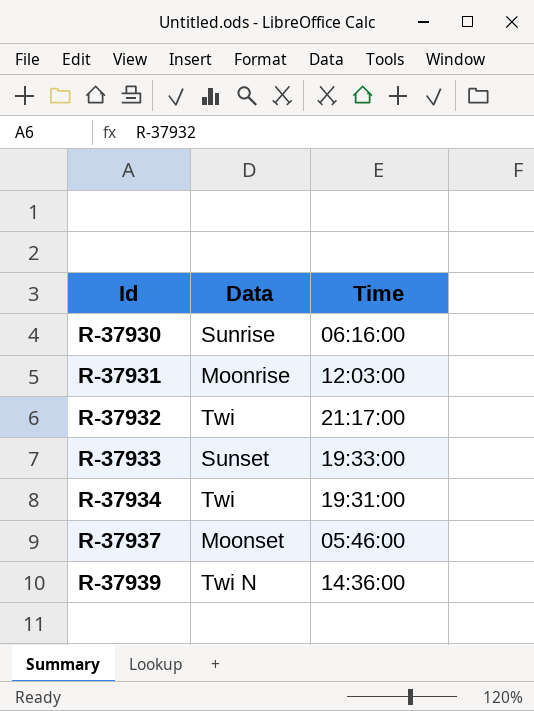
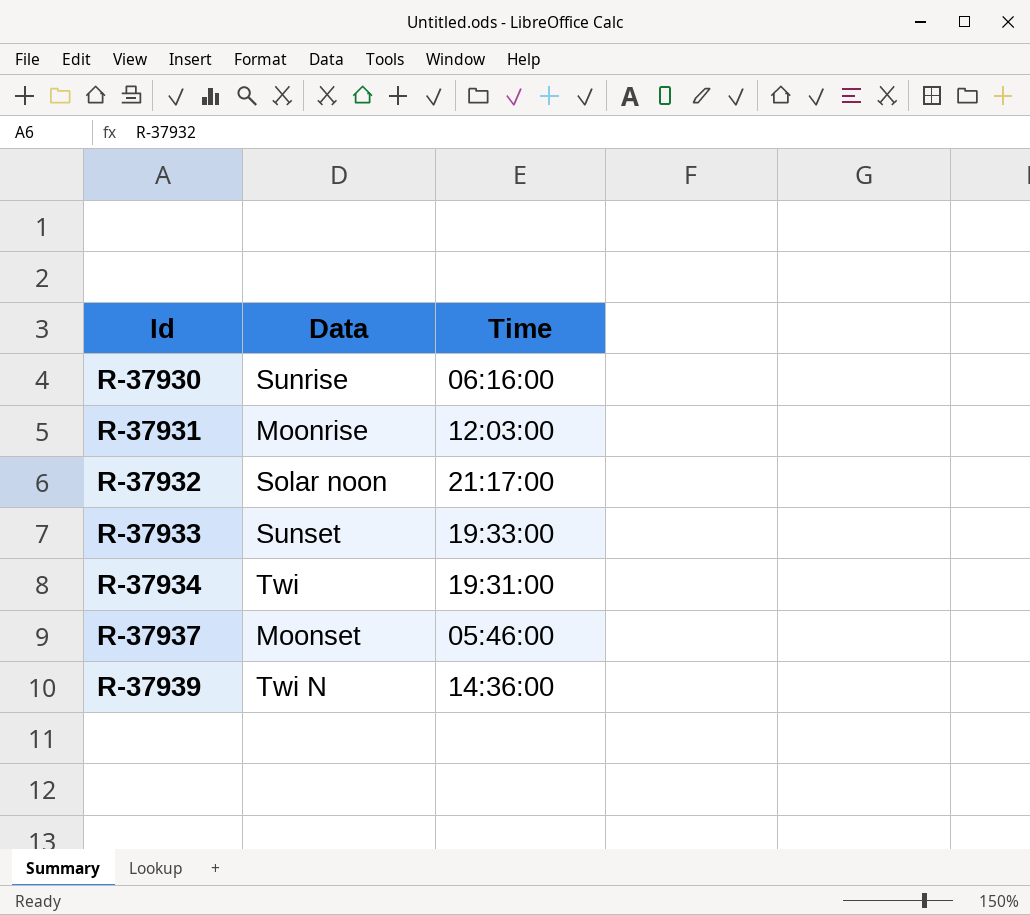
R-37932 | Data: Twi -> Solar noon

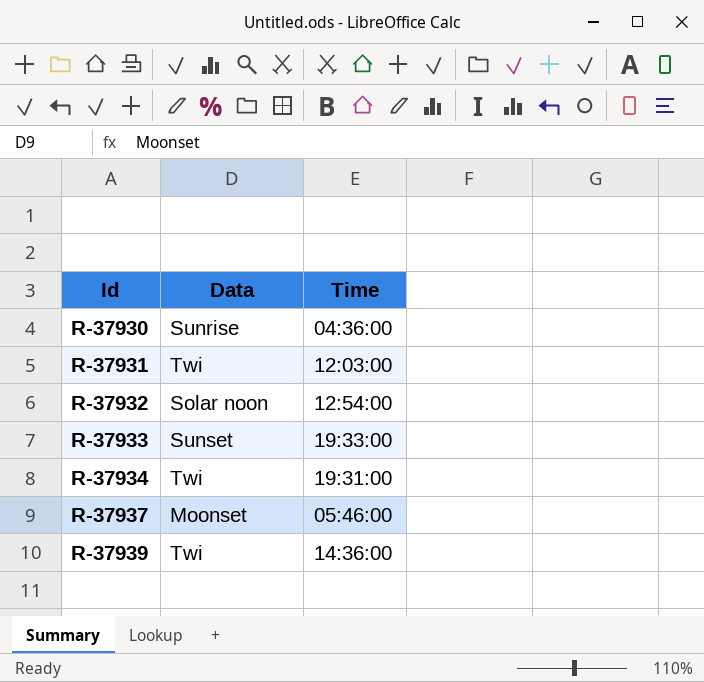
R-37930 | Time: 06:16:00 -> 04:36:00
R-37931 | Data: Moonrise -> Twi
R-37932 | Time: 21:17:00 -> 12:54:00
R-37939 | Data: Twi N -> Twi

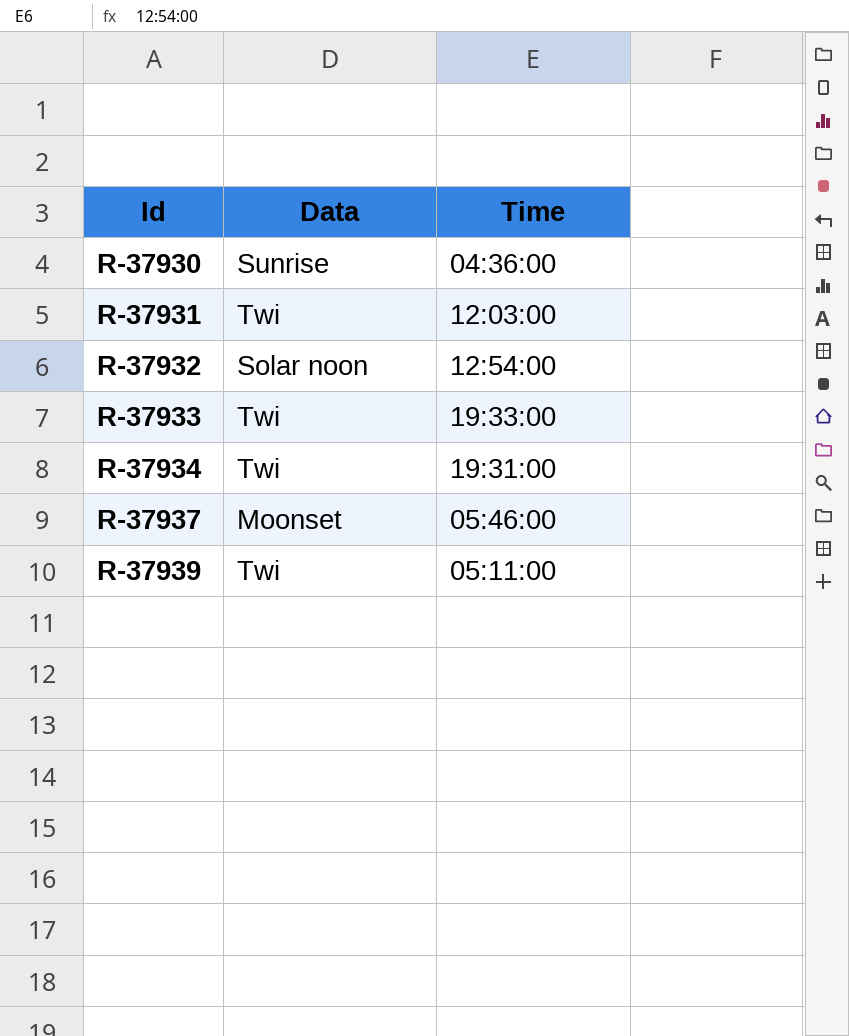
R-37933 | Data: Sunset -> Twi
R-37939 | Time: 14:36:00 -> 05:11:00

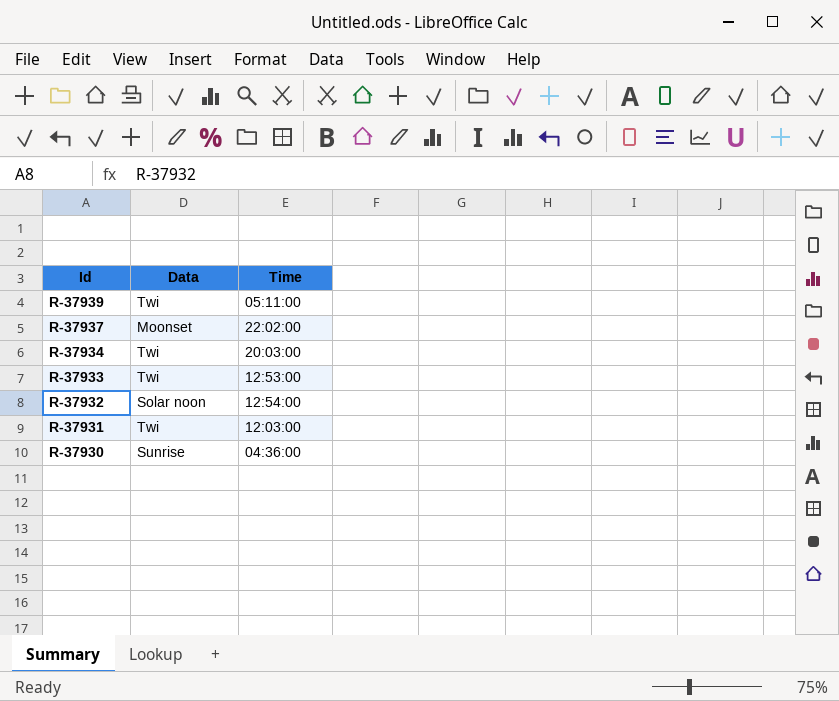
row order: Id ascending -> Id descending
R-37937 | Time: 05:46:00 -> 22:02:00
R-37934 | Time: 19:31:00 -> 20:03:00
R-37933 | Time: 19:33:00 -> 12:53:00

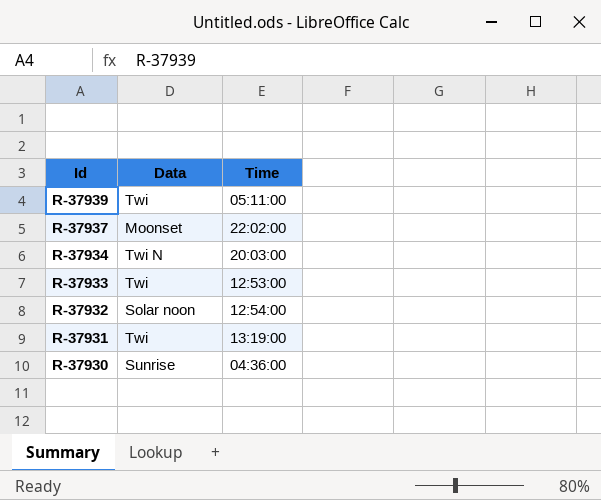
R-37934 | Data: Twi -> Twi N
R-37931 | Time: 12:03:00 -> 13:19:00

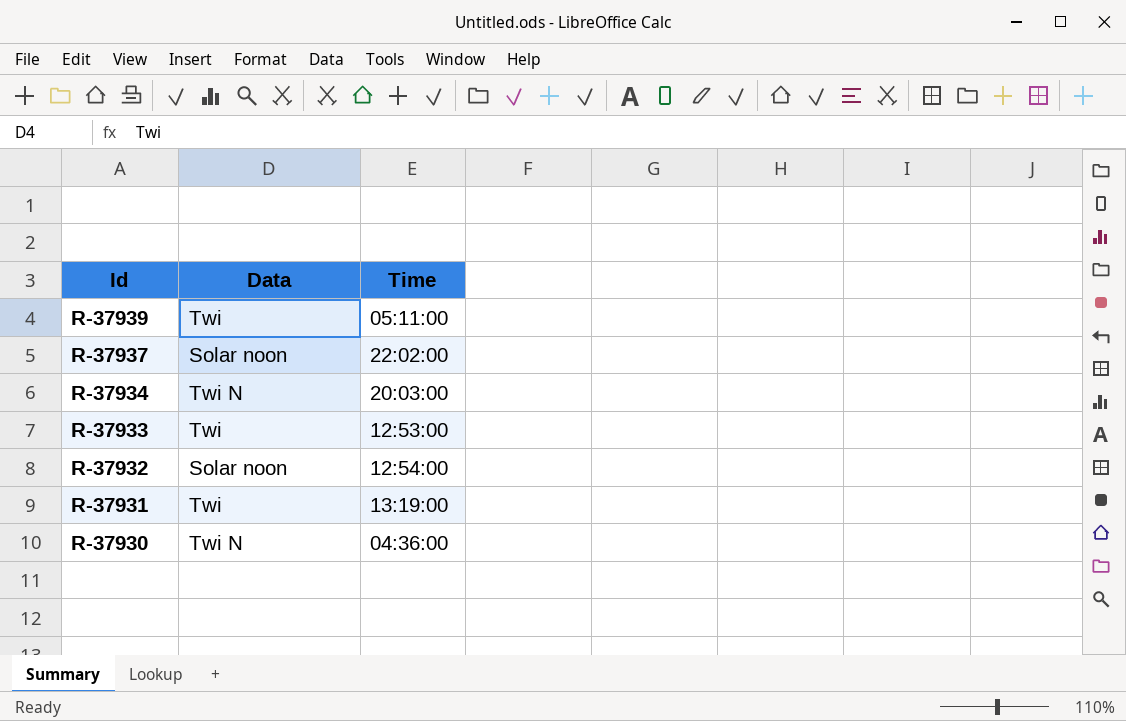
R-37937 | Data: Moonset -> Solar noon
R-37930 | Data: Sunrise -> Twi N

